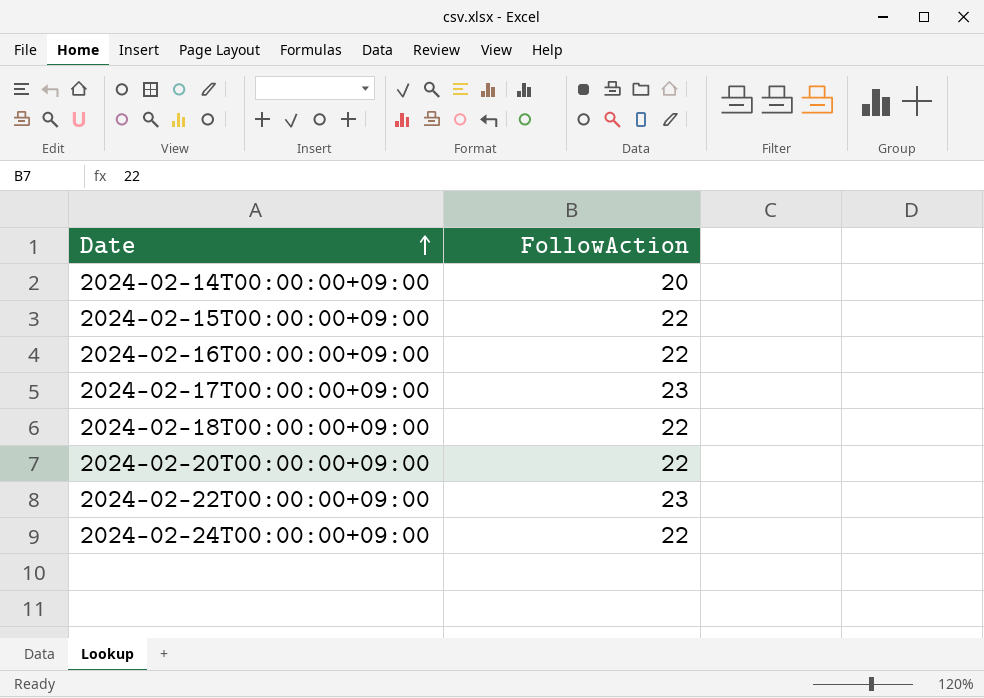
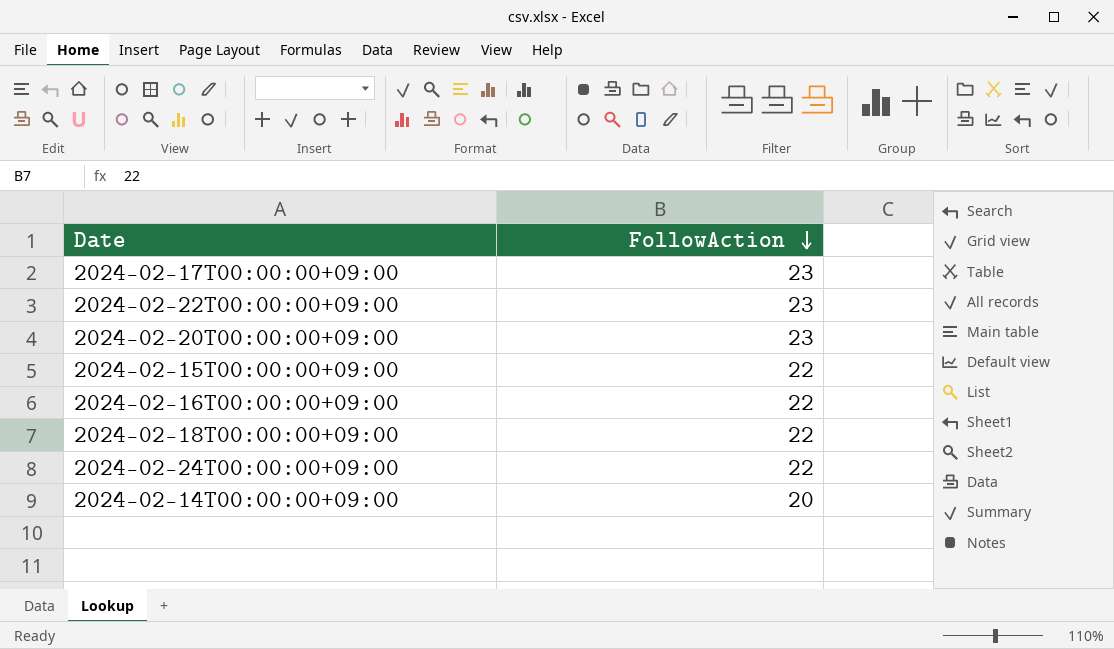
row order: Date ascending -> FollowAction descending
2024-02-20T00:00:00+09:00 | FollowAction: 22 -> 23

